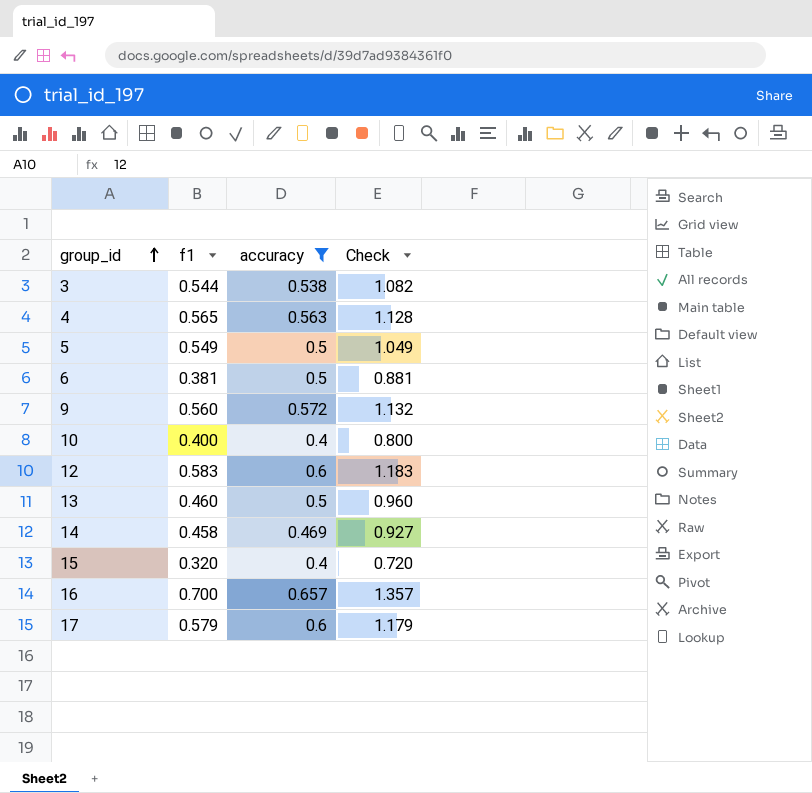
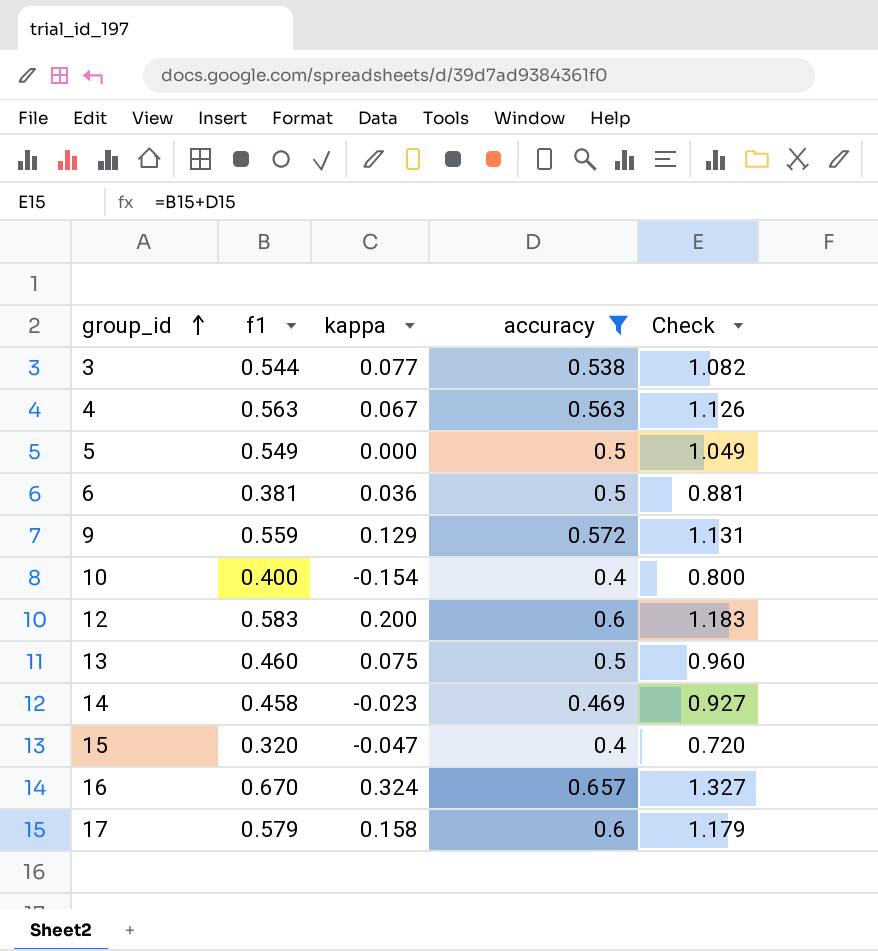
column kappa | position: none -> 3
4 | f1: 0.565 -> 0.563
4 | Check: 1.128 -> 1.126
9 | f1: 0.560 -> 0.559
9 | Check: 1.132 -> 1.131
16 | f1: 0.700 -> 0.670
16 | Check: 1.357 -> 1.327

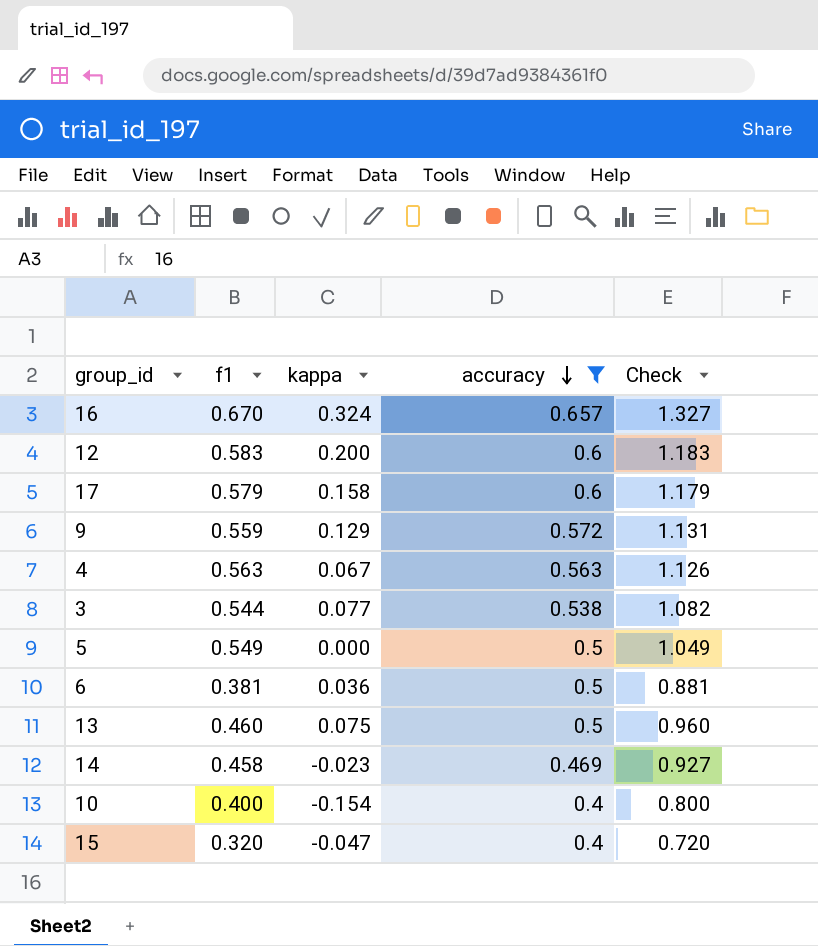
row order: group_id ascending -> accuracy descending

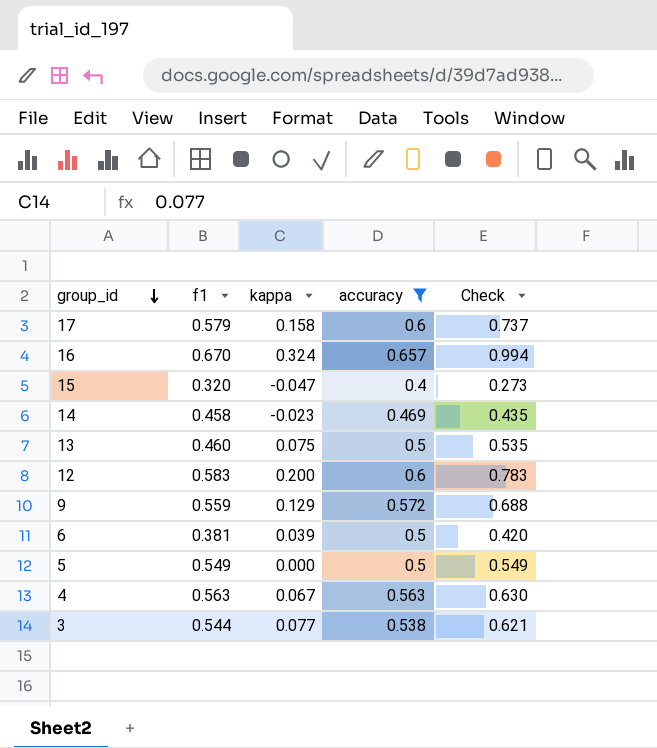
row order: accuracy descending -> group_id descending
column Check | formula: [f1] + [accuracy] -> [f1] + [kappa]
row 10: 0.400 | -0.154 | 0.4 | 0.800 -> none
6 | kappa: 0.036 -> 0.039

